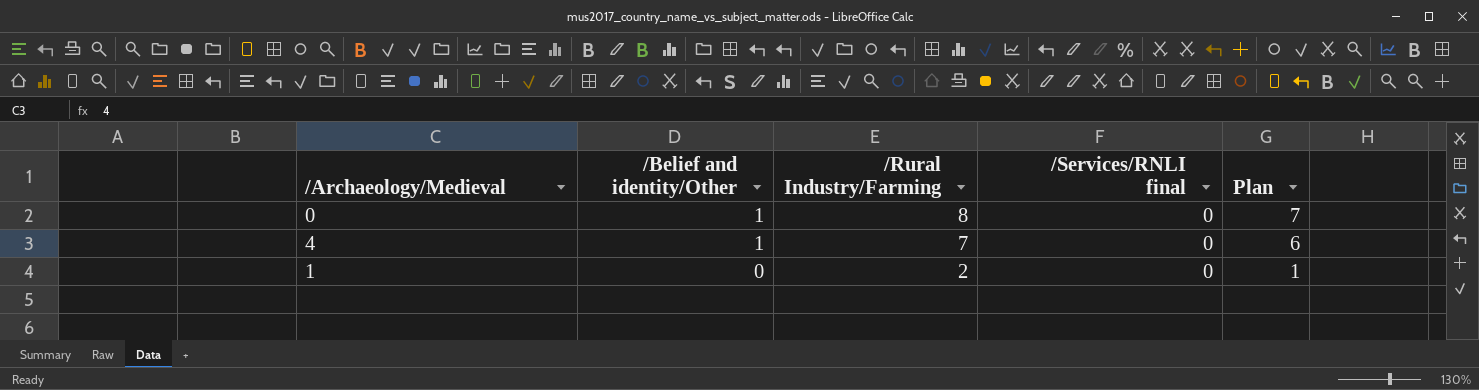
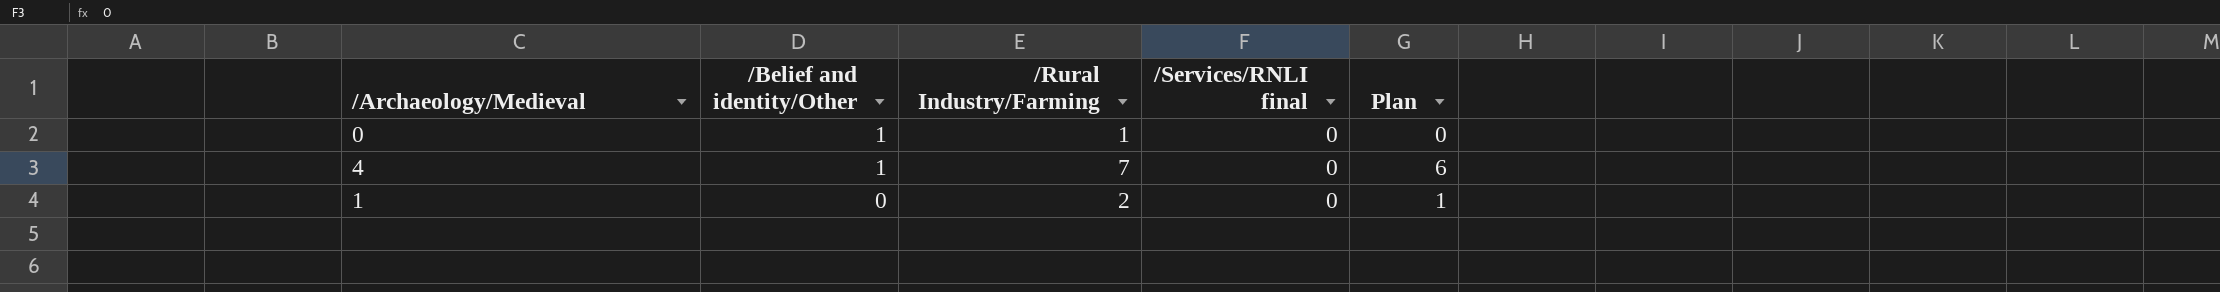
0 | /Rural Industry/Farming: 8 -> 1
0 | Plan: 7 -> 0

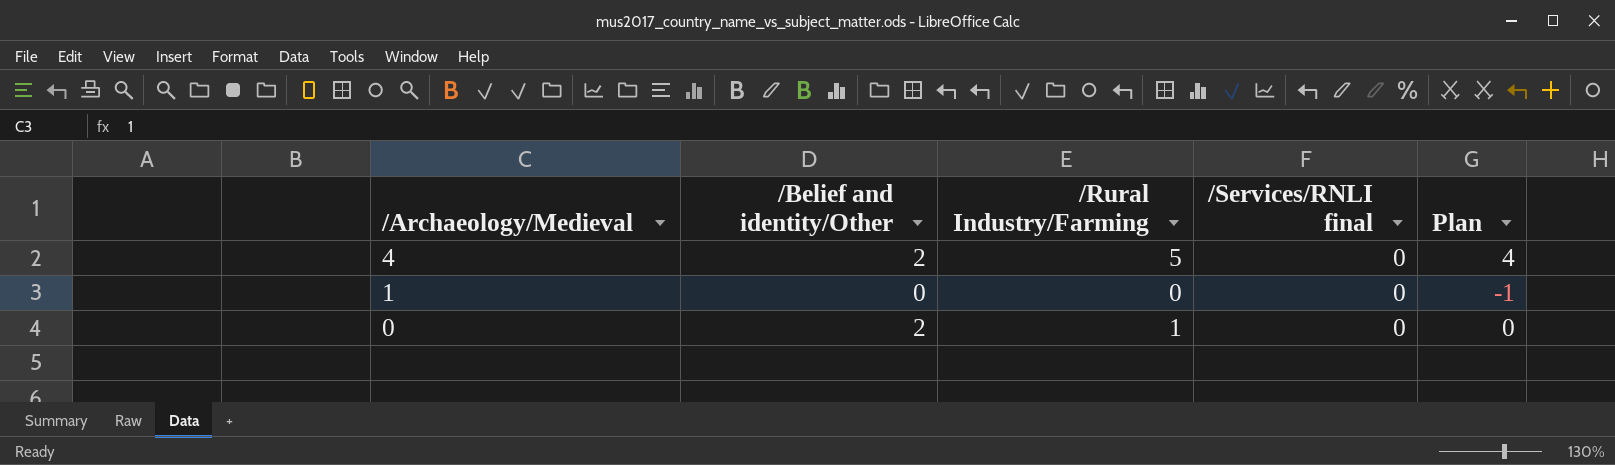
row order: /Belief and identity/Other descending -> /Archaeology/Medieval descending
4 | /Belief and identity/Other: 1 -> 2
4 | /Rural Industry/Farming: 7 -> 5
4 | Plan: 6 -> 4
1 | /Rural Industry/Farming: 2 -> 0
1 | Plan: 1 -> -1
0 | /Belief and identity/Other: 1 -> 2

